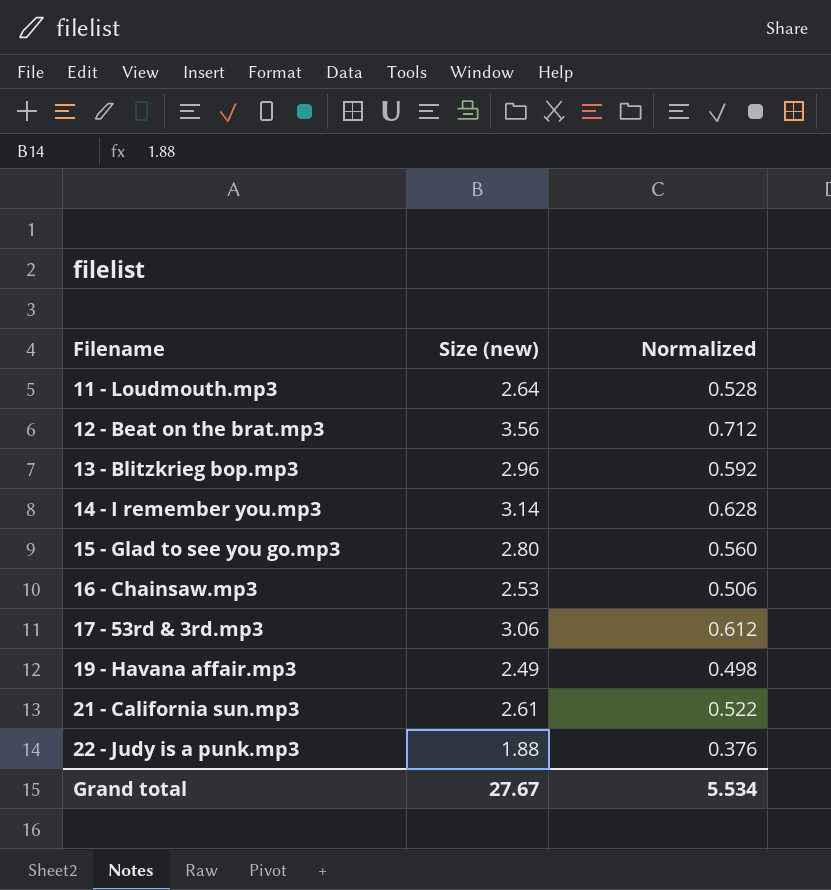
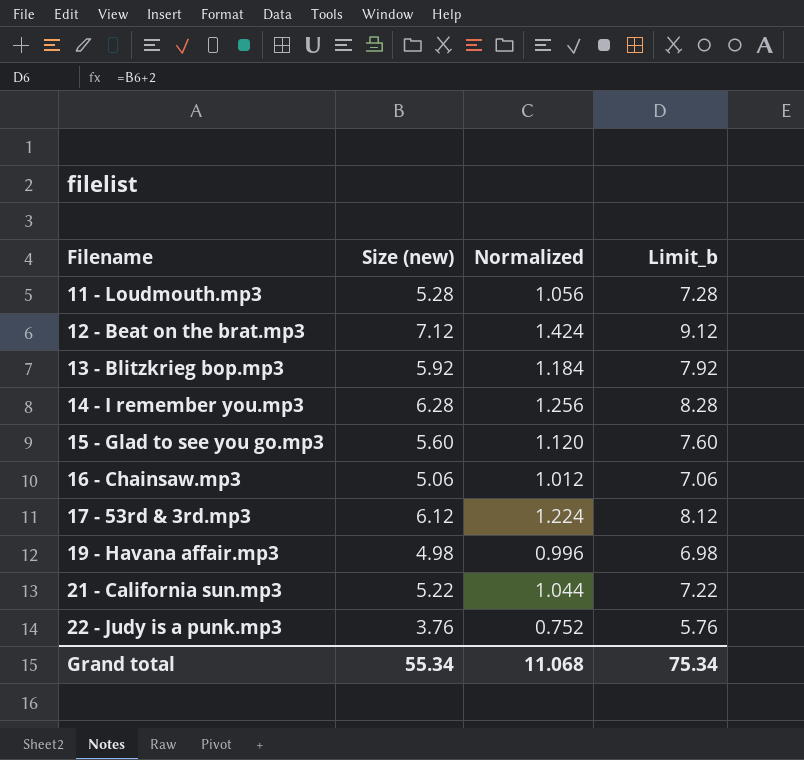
column Limit_b | formula: none -> [Size (new)] + 2
11 - Loudmouth.mp3 | Size (new): 2.64 -> 5.28
11 - Loudmouth.mp3 | Normalized: 0.528 -> 1.056
12 - Beat on the brat.mp3 | Size (new): 3.56 -> 7.12
12 - Beat on the brat.mp3 | Normalized: 0.712 -> 1.424
13 - Blitzkrieg bop.mp3 | Size (new): 2.96 -> 5.92
13 - Blitzkrieg bop.mp3 | Normalized: 0.592 -> 1.184
14 - I remember you.mp3 | Size (new): 3.14 -> 6.28
14 - I remember you.mp3 | Normalized: 0.628 -> 1.256
15 - Glad to see you go.mp3 | Size (new): 2.80 -> 5.60
15 - Glad to see you go.mp3 | Normalized: 0.560 -> 1.120
16 - Chainsaw.mp3 | Size (new): 2.53 -> 5.06
16 - Chainsaw.mp3 | Normalized: 0.506 -> 1.012
17 - 53rd & 3rd.mp3 | Size (new): 3.06 -> 6.12
17 - 53rd & 3rd.mp3 | Normalized: 0.612 -> 1.224
19 - Havana affair.mp3 | Size (new): 2.49 -> 4.98
19 - Havana affair.mp3 | Normalized: 0.498 -> 0.996
21 - California sun.mp3 | Size (new): 2.61 -> 5.22
21 - California sun.mp3 | Normalized: 0.522 -> 1.044
22 - Judy is a punk.mp3 | Size (new): 1.88 -> 3.76
22 - Judy is a punk.mp3 | Normalized: 0.376 -> 0.752
Grand total | Size (new): 27.67 -> 55.34
Grand total | Normalized: 5.534 -> 11.068

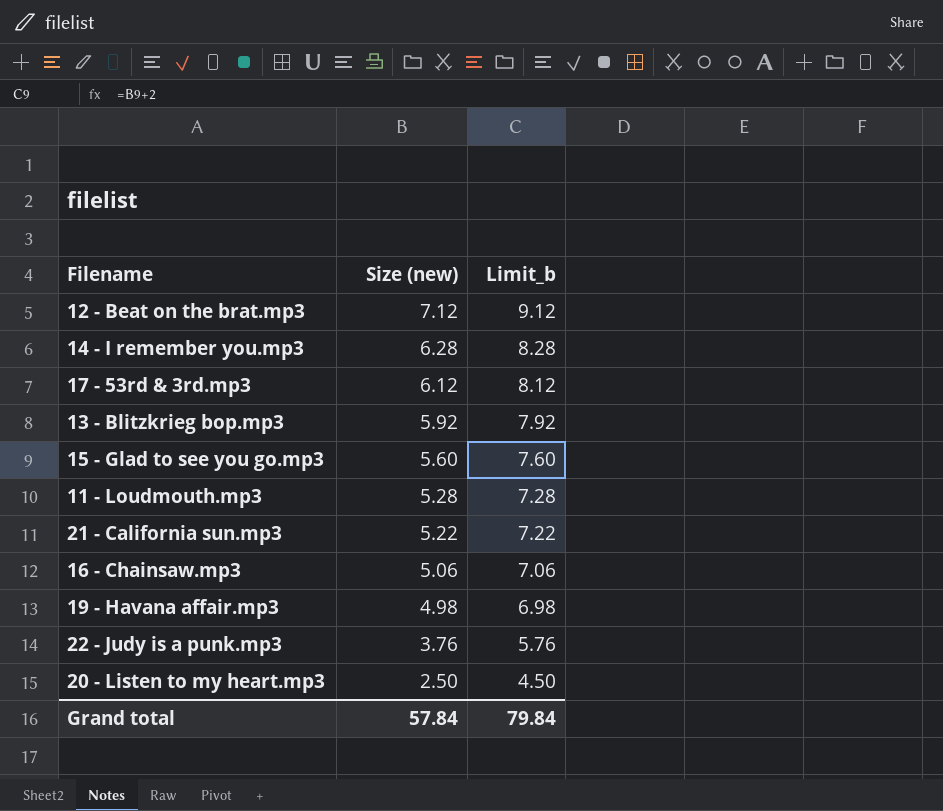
row order: Filename ascending -> Size (new) descending
column Normalized | formula: [Size (new)] * 0.2 -> none
row 20 - Listen to my heart.mp3: none -> 2.50 | 4.50
Grand total | Size (new): 55.34 -> 57.84
Grand total | Limit_b: 75.34 -> 79.84

